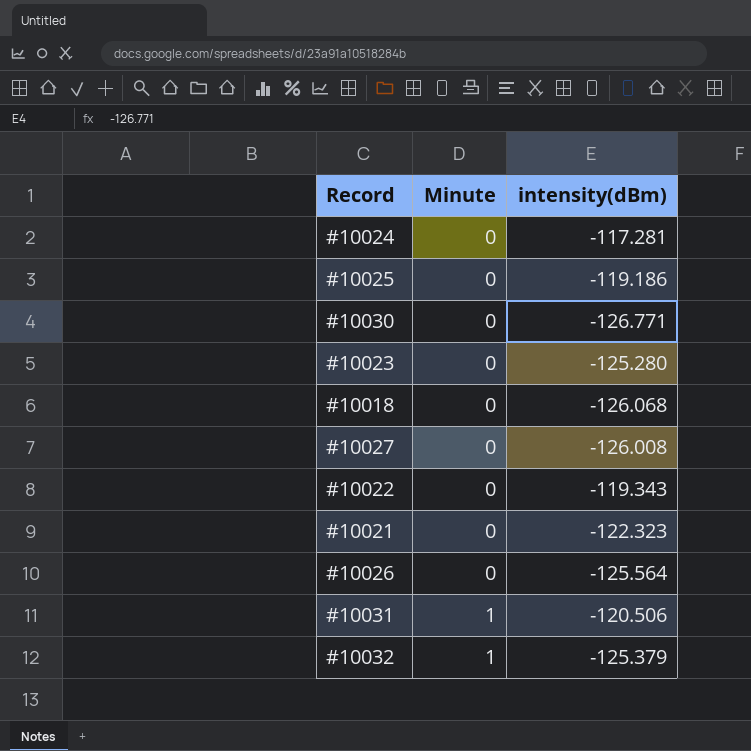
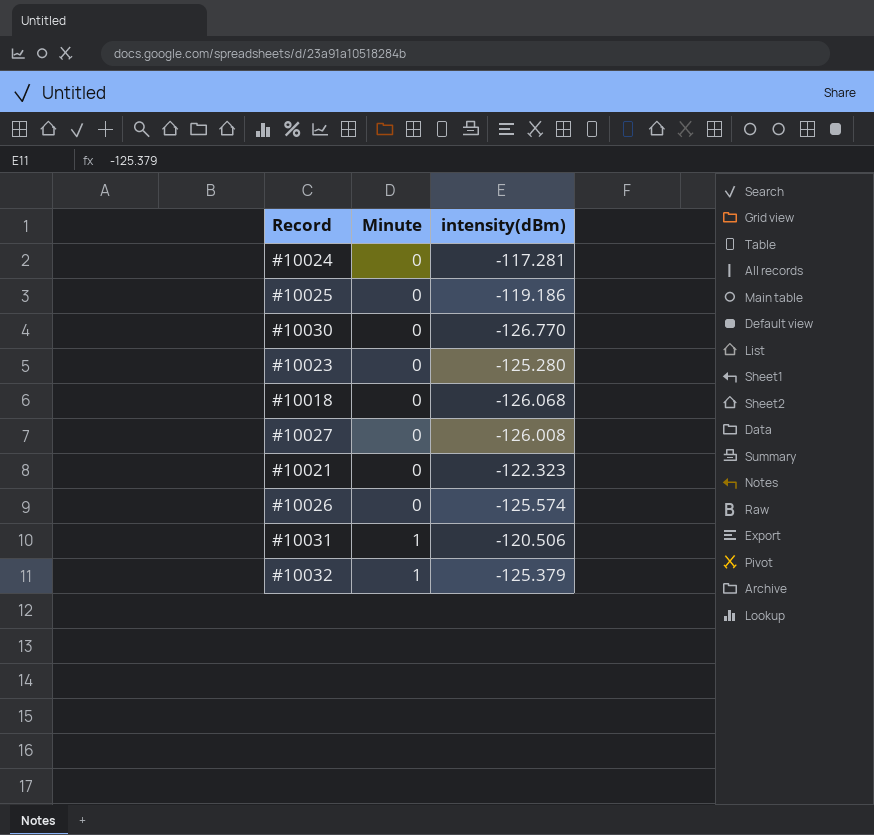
row #10022: 0 | -119.343 -> none
#10030 | intensity(dBm): -126.771 -> -126.770
#10026 | intensity(dBm): -125.564 -> -125.574

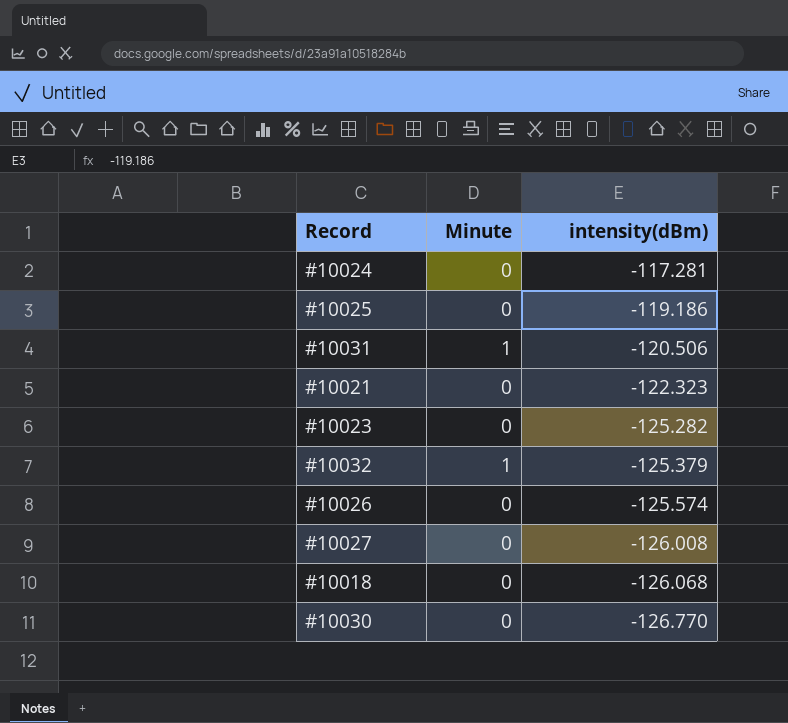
row order: Minute ascending -> intensity(dBm) descending
#10023 | intensity(dBm): -125.280 -> -125.282

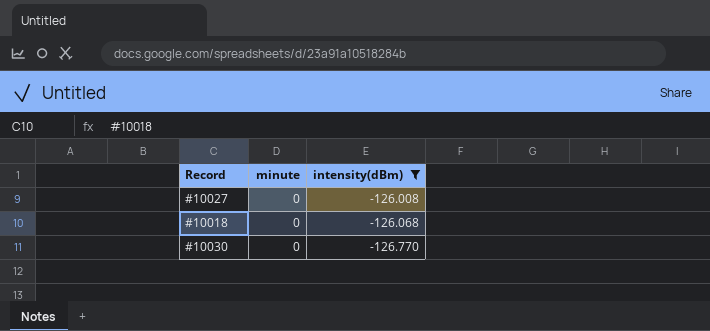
filter: none -> intensity(dBm) <= -126.008
column name: Minute -> minute

